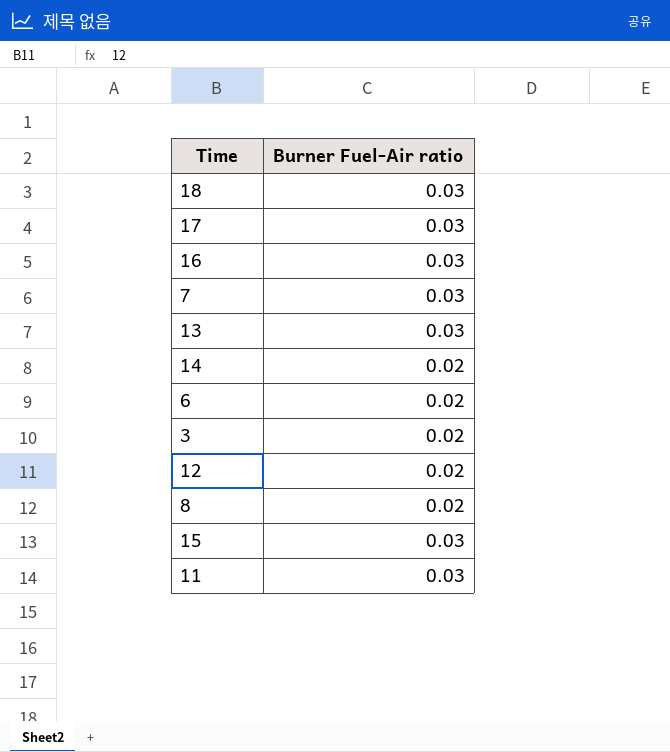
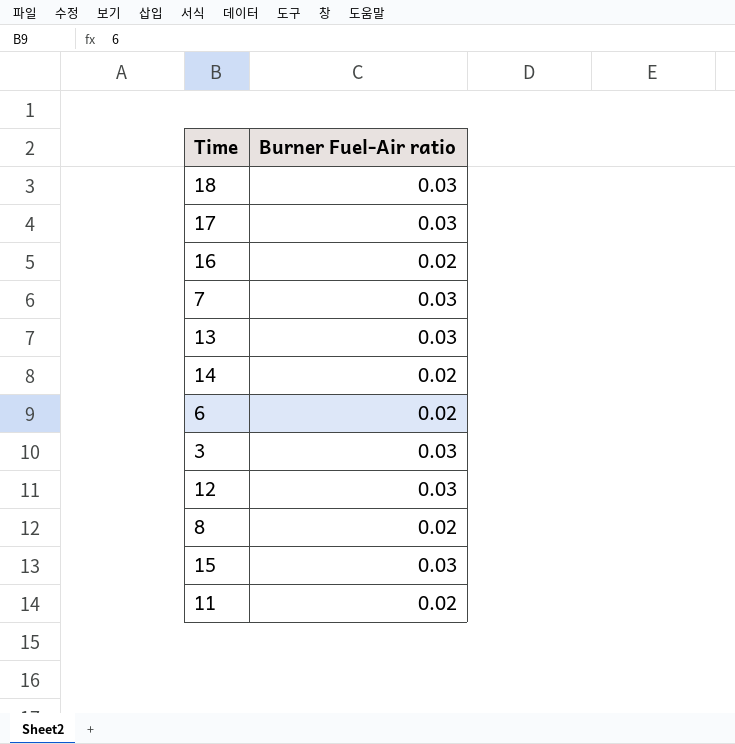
16 | Burner Fuel-Air ratio: 0.03 -> 0.02
3 | Burner Fuel-Air ratio: 0.02 -> 0.03
12 | Burner Fuel-Air ratio: 0.02 -> 0.03
11 | Burner Fuel-Air ratio: 0.03 -> 0.02

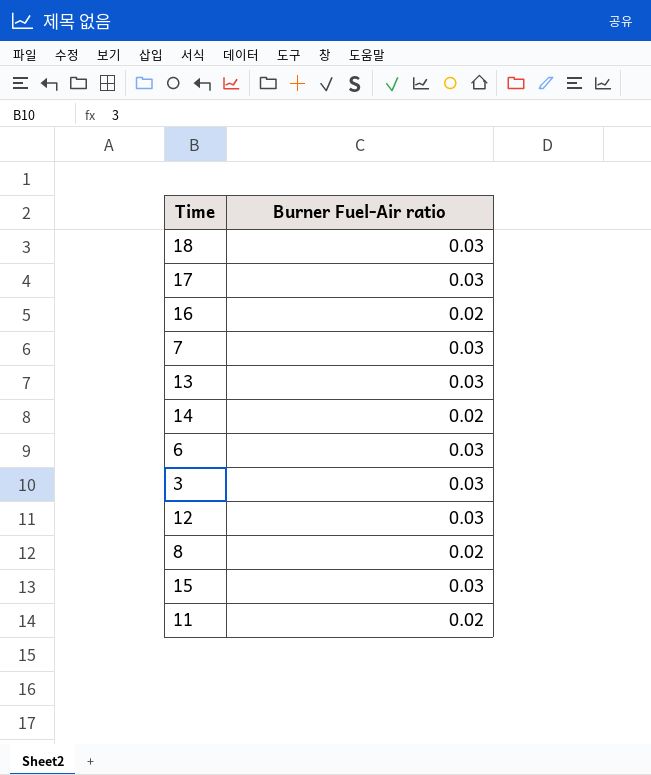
6 | Burner Fuel-Air ratio: 0.02 -> 0.03

